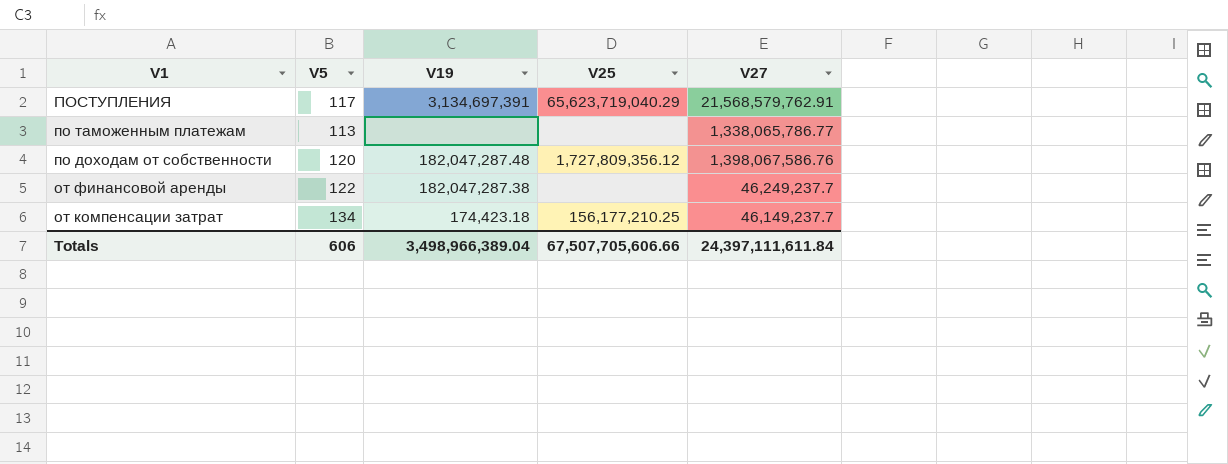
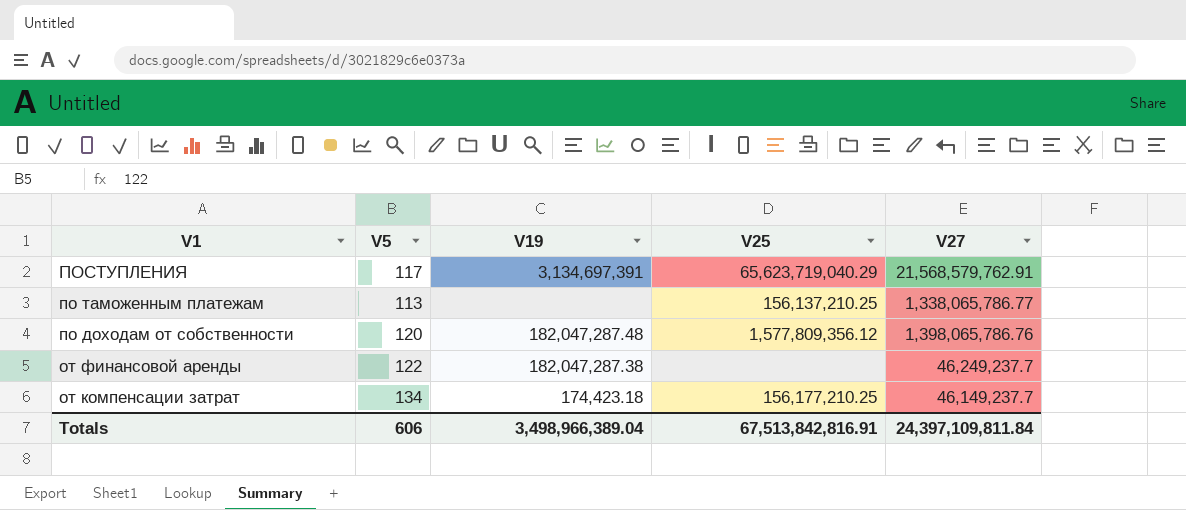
по таможенным платежам | V25: none -> 156,137,210.25
по доходам от собственности | V25: 1,727,809,356.12 -> 1,577,809,356.12
по доходам от собственности | V27: 1,398,067,586.76 -> 1,398,065,786.76
Totals | V25: 67,507,705,606.66 -> 67,513,842,816.91
Totals | V27: 24,397,111,611.84 -> 24,397,109,811.84

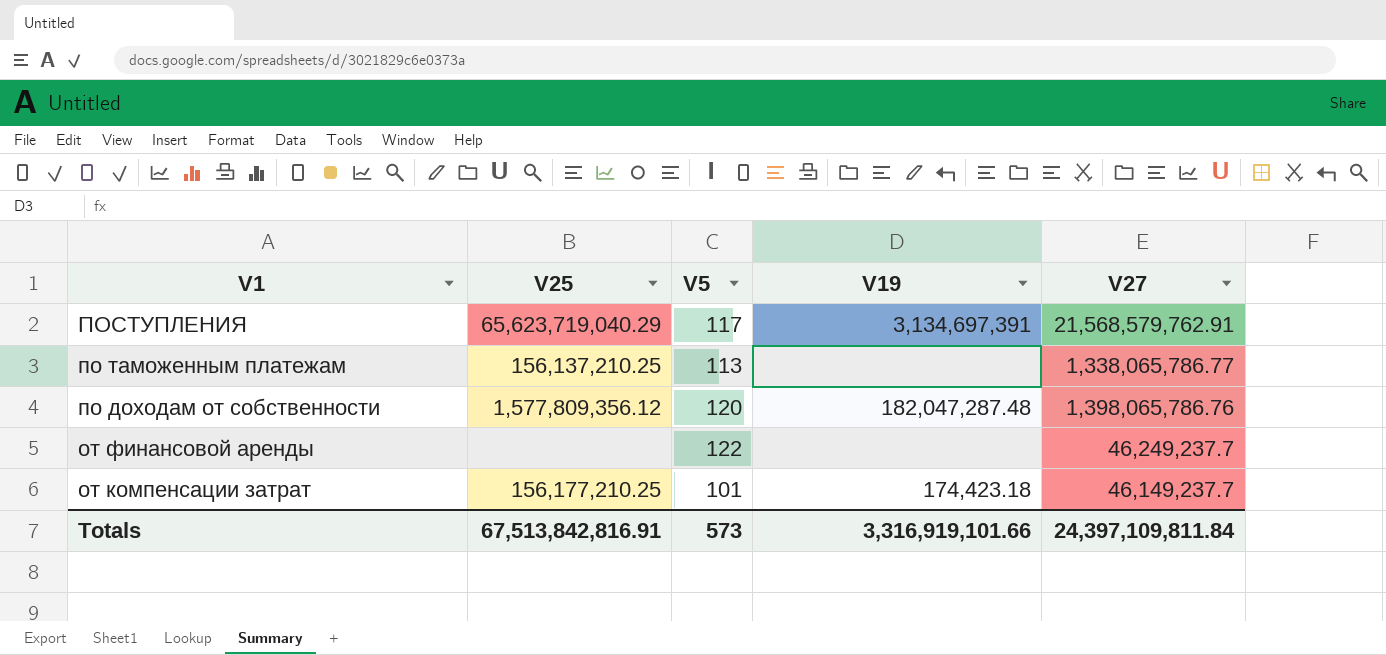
column V25 | position: 4 -> 2
от финансовой аренды | V19: 182,047,287.38 -> none
от компенсации затрат | V5: 134 -> 101
Totals | V5: 606 -> 573
Totals | V19: 3,498,966,389.04 -> 3,316,919,101.66

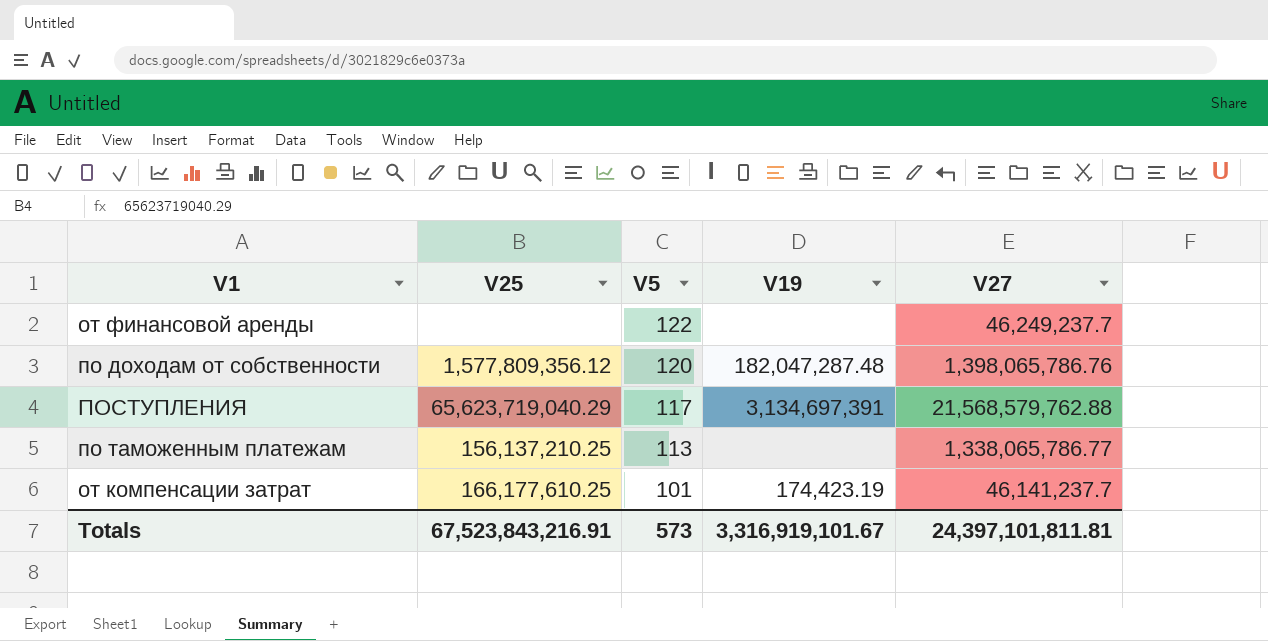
row order: V1 descending -> V5 descending
ПОСТУПЛЕНИЯ | V27: 21,568,579,762.91 -> 21,568,579,762.88
от компенсации затрат | V25: 156,177,210.25 -> 166,177,610.25
от компенсации затрат | V19: 174,423.18 -> 174,423.19
от компенсации затрат | V27: 46,149,237.7 -> 46,141,237.7
Totals | V25: 67,513,842,816.91 -> 67,523,843,216.91
Totals | V19: 3,316,919,101.66 -> 3,316,919,101.67
Totals | V27: 24,397,109,811.84 -> 24,397,101,811.81

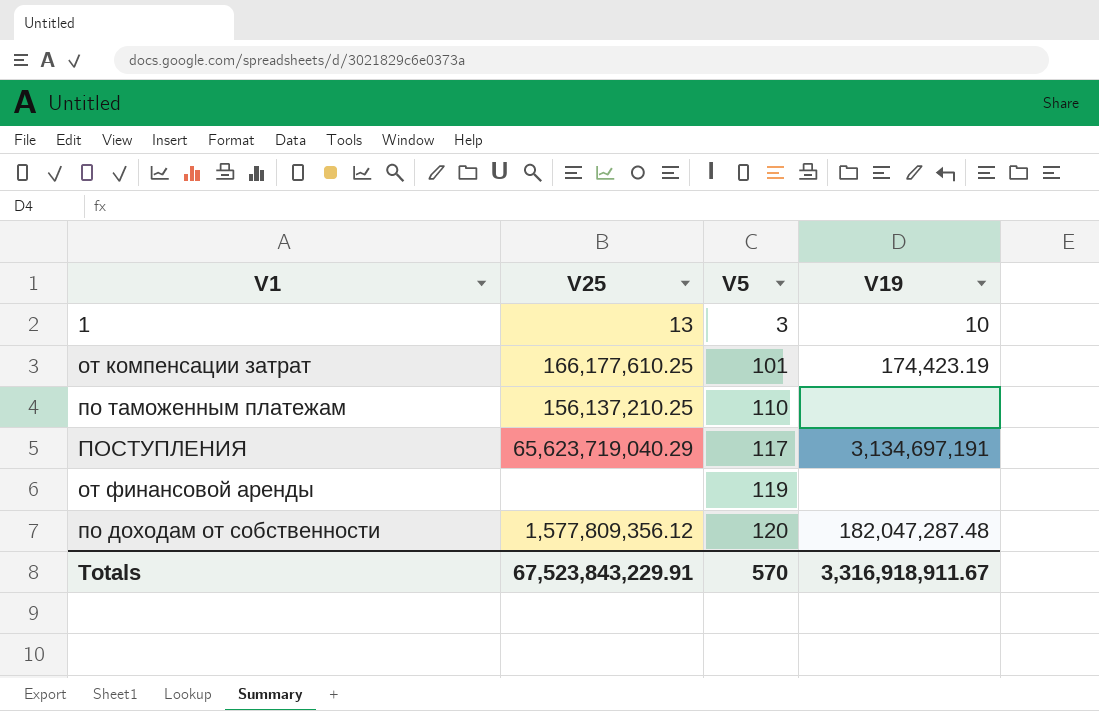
row order: V5 descending -> V5 ascending
column V27 | position: 5 -> none
row 1: none -> 13 | 3 | 10
по таможенным платежам | V5: 113 -> 110
ПОСТУПЛЕНИЯ | V19: 3,134,697,391 -> 3,134,697,191
от финансовой аренды | V5: 122 -> 119
Totals | V25: 67,523,843,216.91 -> 67,523,843,229.91
Totals | V5: 573 -> 570
Totals | V19: 3,316,919,101.67 -> 3,316,918,911.67

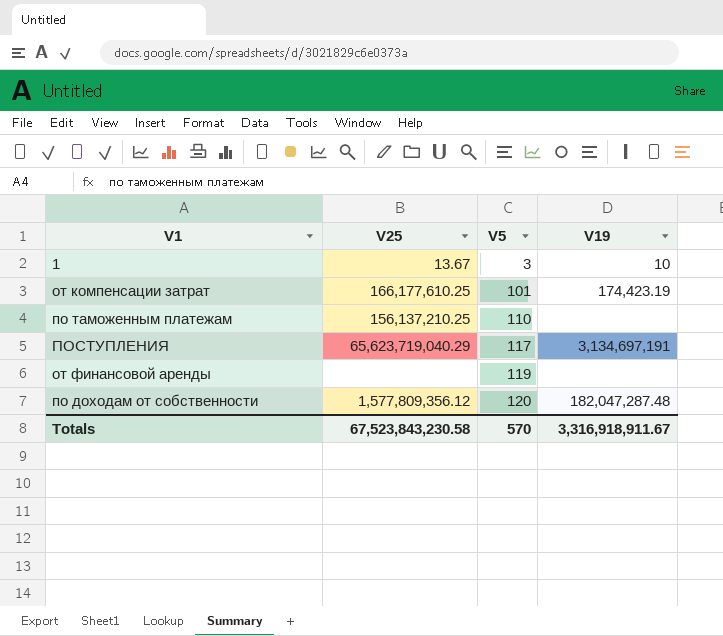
1 | V25: 13 -> 13.67
Totals | V25: 67,523,843,229.91 -> 67,523,843,230.58

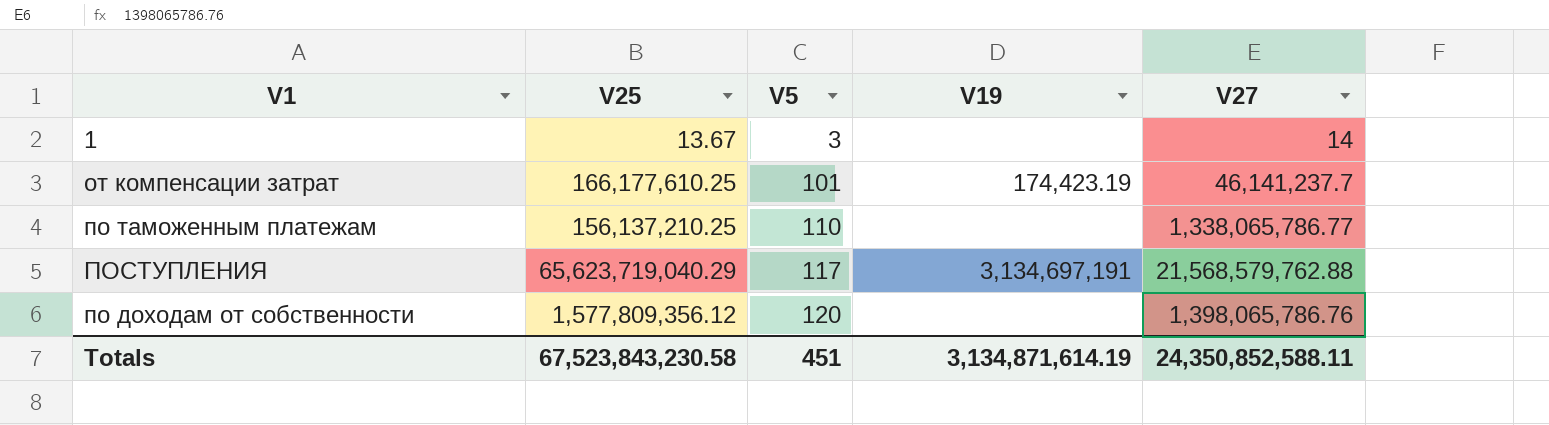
column V27 | position: none -> 5
row от финансовой аренды: none | 119 | none -> none
1 | V19: 10 -> none
по доходам от собственности | V19: 182,047,287.48 -> none
Totals | V5: 570 -> 451
Totals | V19: 3,316,918,911.67 -> 3,134,871,614.19

